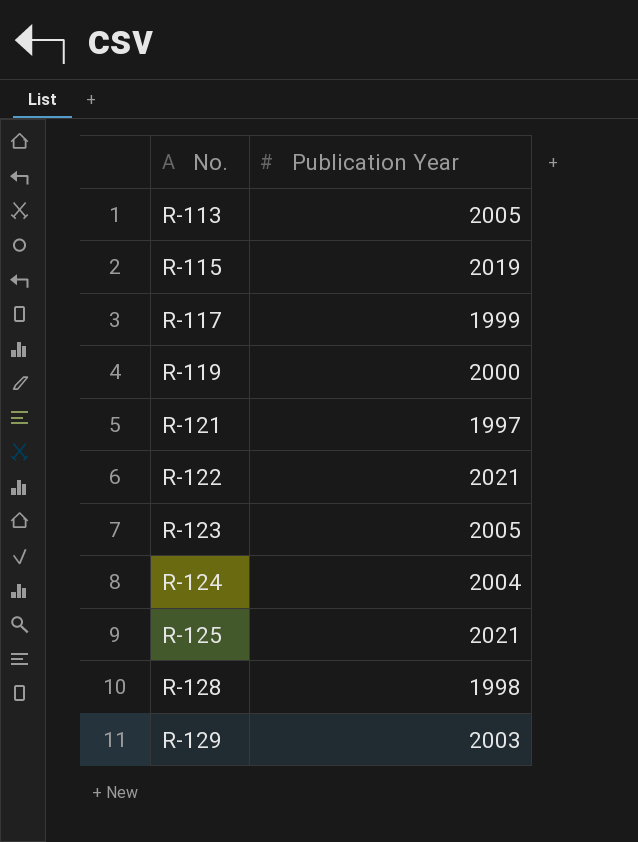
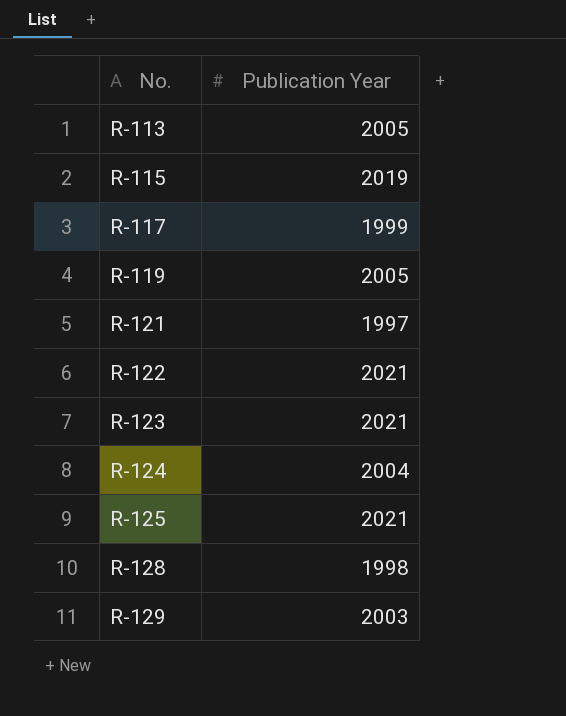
R-119 | Publication Year: 2000 -> 2005
R-123 | Publication Year: 2005 -> 2021

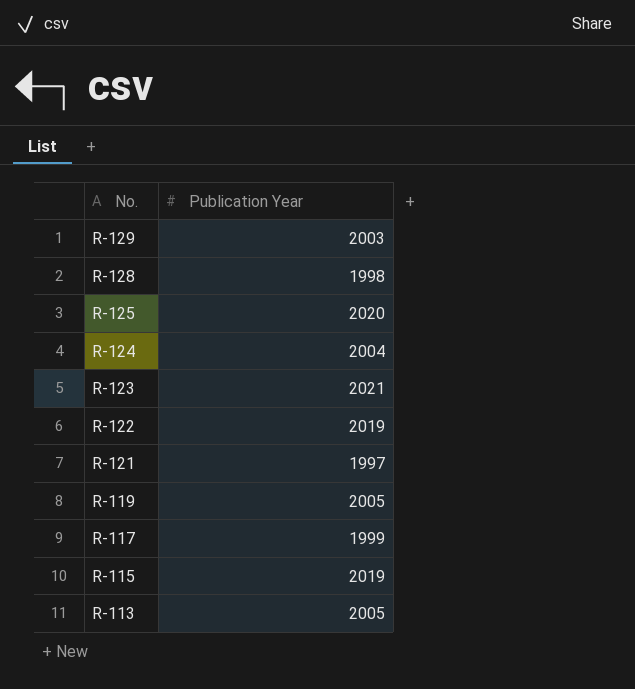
row order: No. ascending -> No. descending
R-125 | Publication Year: 2021 -> 2020
R-122 | Publication Year: 2021 -> 2019

